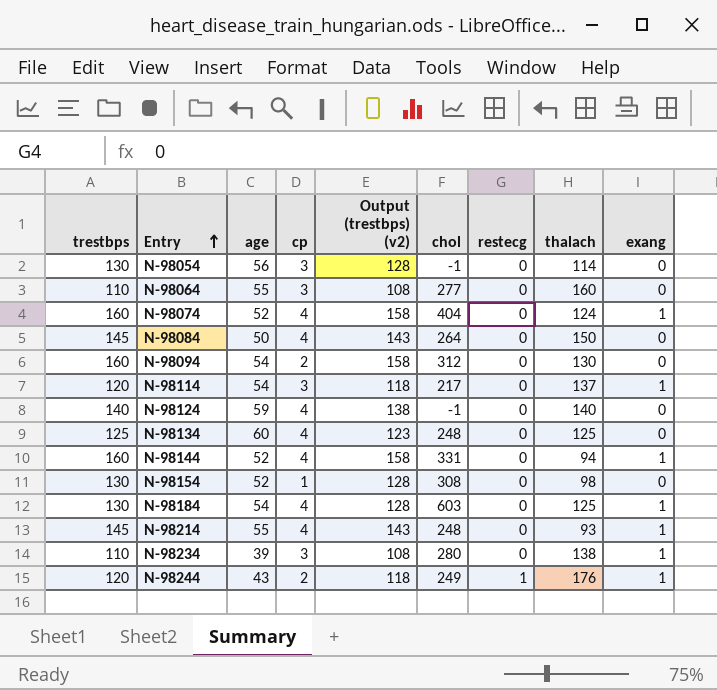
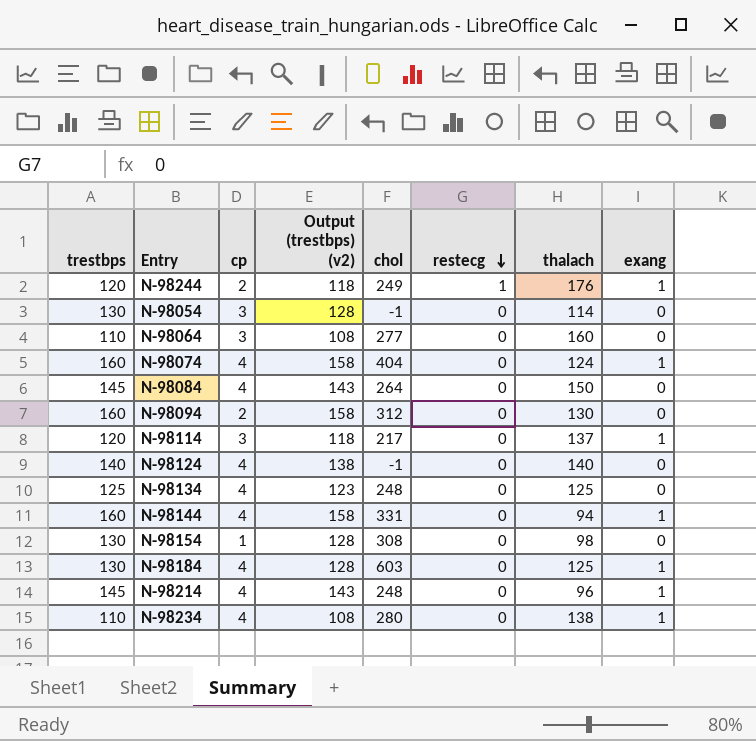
row order: Entry ascending -> restecg descending
column age | position: 3 -> none
N-98214 | thalach: 93 -> 96
N-98234 | cp: 3 -> 4

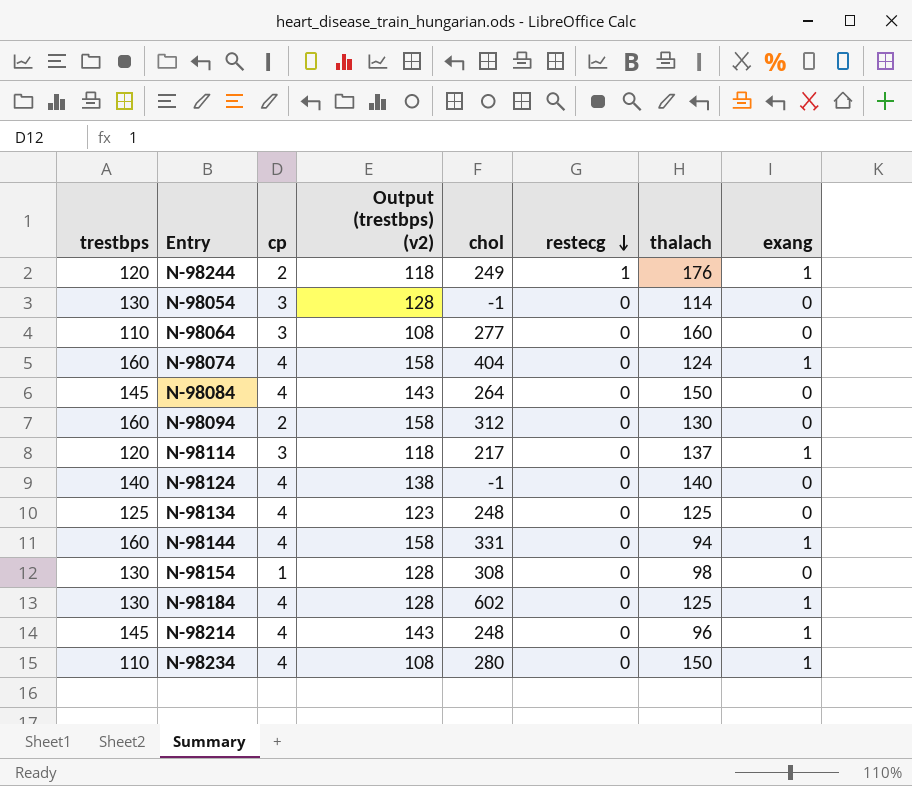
N-98184 | chol: 603 -> 602
N-98234 | thalach: 138 -> 150

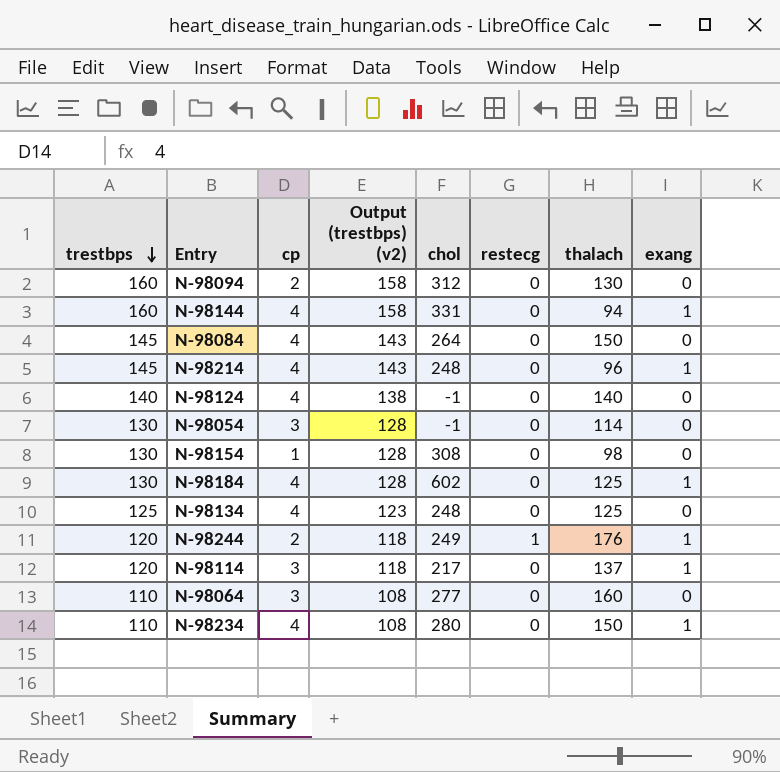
row order: restecg descending -> trestbps descending
row N-98074: 160 | 4 | 158 | 404 | 0 | 124 | 1 -> none

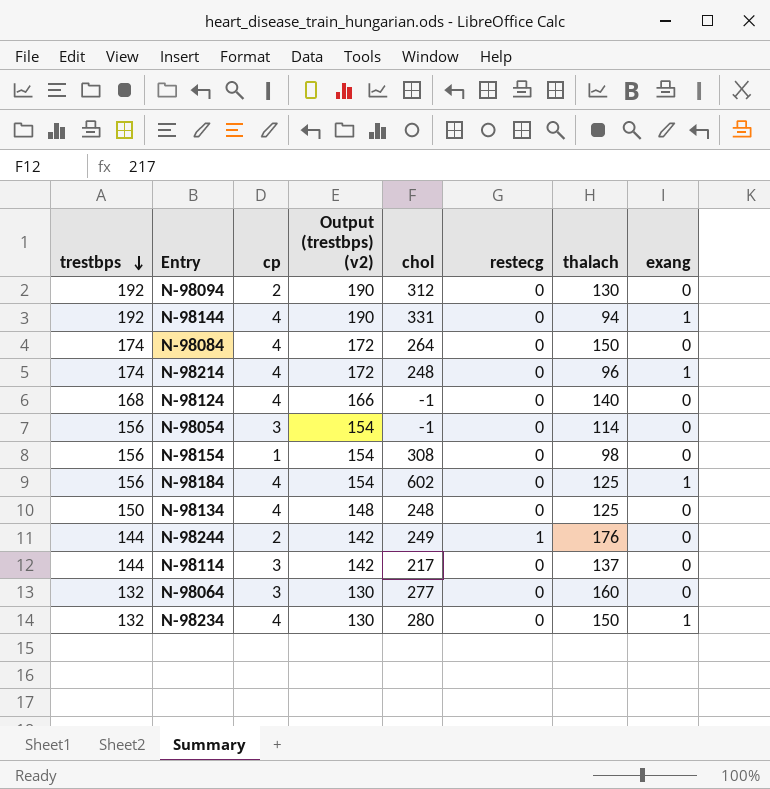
N-98094 | trestbps: 160 -> 192
N-98094 | Output (trestbps) (v2): 158 -> 190
N-98144 | trestbps: 160 -> 192
N-98144 | Output (trestbps) (v2): 158 -> 190
N-98084 | trestbps: 145 -> 174
N-98084 | Output (trestbps) (v2): 143 -> 172
N-98214 | trestbps: 145 -> 174
N-98214 | Output (trestbps) (v2): 143 -> 172
N-98124 | trestbps: 140 -> 168
N-98124 | Output (trestbps) (v2): 138 -> 166
N-98054 | trestbps: 130 -> 156
N-98054 | Output (trestbps) (v2): 128 -> 154
N-98154 | trestbps: 130 -> 156
N-98154 | Output (trestbps) (v2): 128 -> 154
N-98184 | trestbps: 130 -> 156
N-98184 | Output (trestbps) (v2): 128 -> 154
N-98134 | trestbps: 125 -> 150
N-98134 | Output (trestbps) (v2): 123 -> 148
N-98244 | trestbps: 120 -> 144
N-98244 | Output (trestbps) (v2): 118 -> 142
N-98244 | exang: 1 -> 0
N-98114 | trestbps: 120 -> 144
N-98114 | Output (trestbps) (v2): 118 -> 142
N-98114 | exang: 1 -> 0
N-98064 | trestbps: 110 -> 132
N-98064 | Output (trestbps) (v2): 108 -> 130
N-98234 | trestbps: 110 -> 132
N-98234 | Output (trestbps) (v2): 108 -> 130

